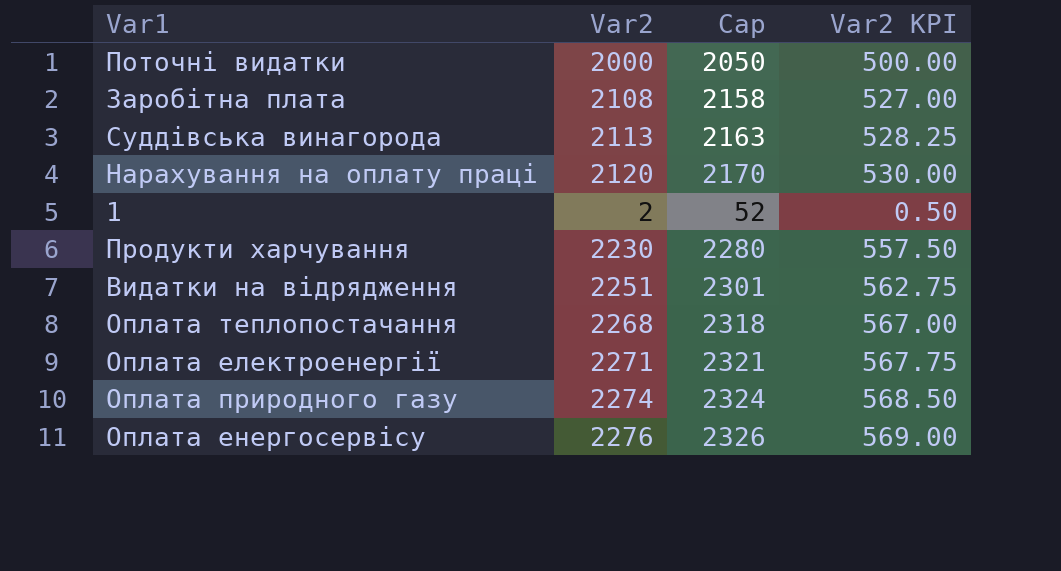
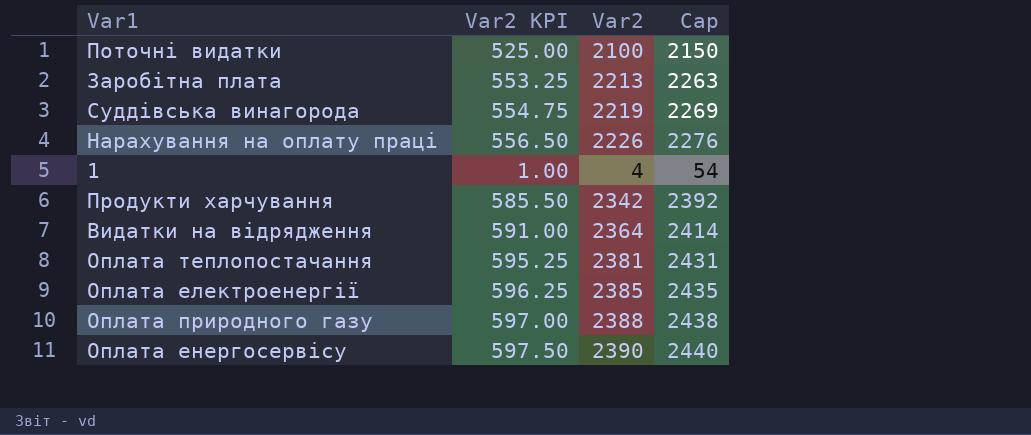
column Var2 KPI | position: 4 -> 2
Поточні видатки | Var2 KPI: 500.00 -> 525.00
Поточні видатки | Var2: 2000 -> 2100
Поточні видатки | Cap: 2050 -> 2150
Заробітна плата | Var2 KPI: 527.00 -> 553.25
Заробітна плата | Var2: 2108 -> 2213
Заробітна плата | Cap: 2158 -> 2263
Суддівська винагорода | Var2 KPI: 528.25 -> 554.75
Суддівська винагорода | Var2: 2113 -> 2219
Суддівська винагорода | Cap: 2163 -> 2269
Нарахування на оплату праці | Var2 KPI: 530.00 -> 556.50
Нарахування на оплату праці | Var2: 2120 -> 2226
Нарахування на оплату праці | Cap: 2170 -> 2276
1 | Var2 KPI: 0.50 -> 1.00
1 | Var2: 2 -> 4
1 | Cap: 52 -> 54
Продукти харчування | Var2 KPI: 557.50 -> 585.50
Продукти харчування | Var2: 2230 -> 2342
Продукти харчування | Cap: 2280 -> 2392
Видатки на відрядження | Var2 KPI: 562.75 -> 591.00
Видатки на відрядження | Var2: 2251 -> 2364
Видатки на відрядження | Cap: 2301 -> 2414
Оплата теплопостачання | Var2 KPI: 567.00 -> 595.25
Оплата теплопостачання | Var2: 2268 -> 2381
Оплата теплопостачання | Cap: 2318 -> 2431
Оплата електроенергії | Var2 KPI: 567.75 -> 596.25
Оплата електроенергії | Var2: 2271 -> 2385
Оплата електроенергії | Cap: 2321 -> 2435
Оплата природного газу | Var2 KPI: 568.50 -> 597.00
Оплата природного газу | Var2: 2274 -> 2388
Оплата природного газу | Cap: 2324 -> 2438
Оплата енергосервісу | Var2 KPI: 569.00 -> 597.50
Оплата енергосервісу | Var2: 2276 -> 2390
Оплата енергосервісу | Cap: 2326 -> 2440

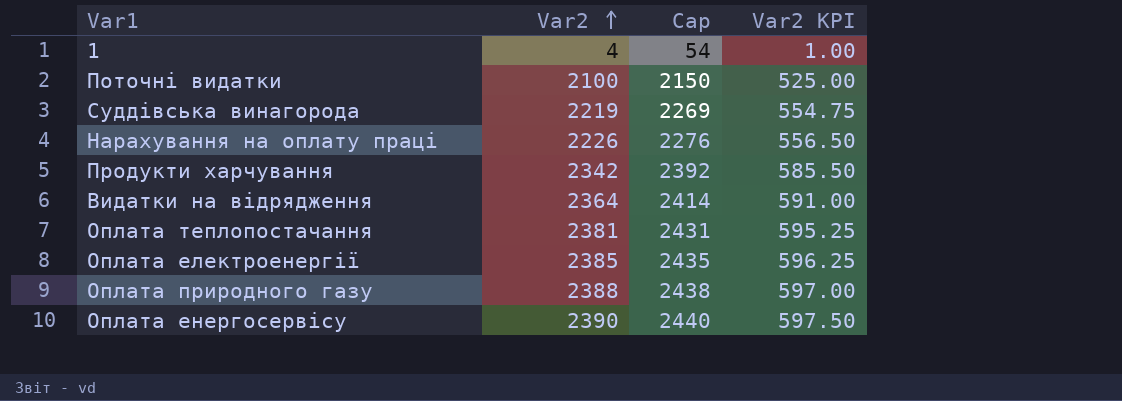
row order: none -> Var2 ascending
column Var2 KPI | position: 2 -> 4
row Заробітна плата: 553.25 | 2213 | 2263 -> none

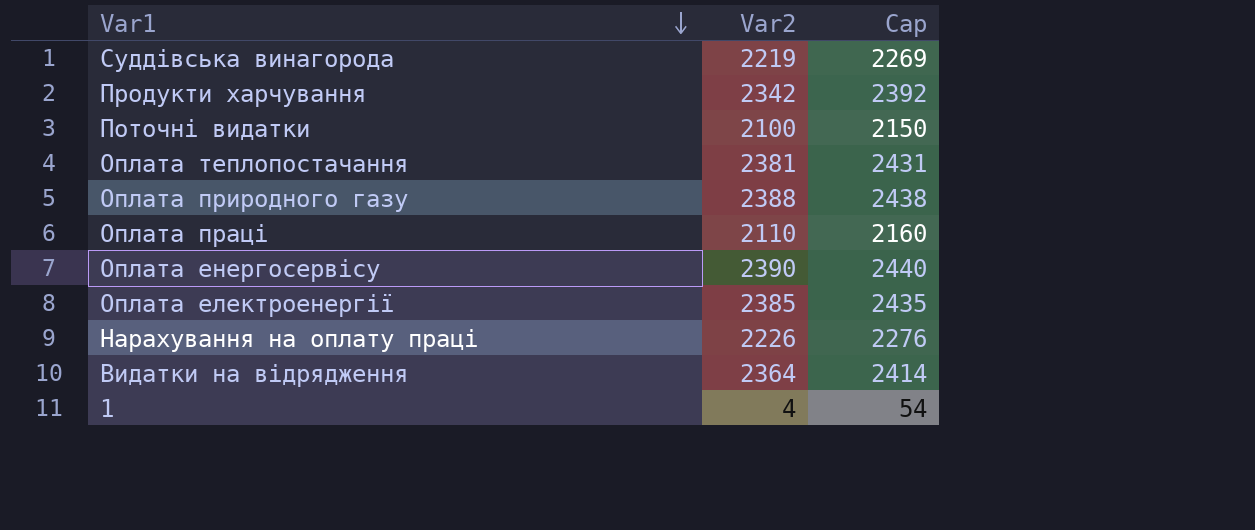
row order: Var2 ascending -> Var1 descending
column Var2 KPI | formula: [Var2] * 0.25 -> none
row Оплата праці: none -> 2110 | 2160

